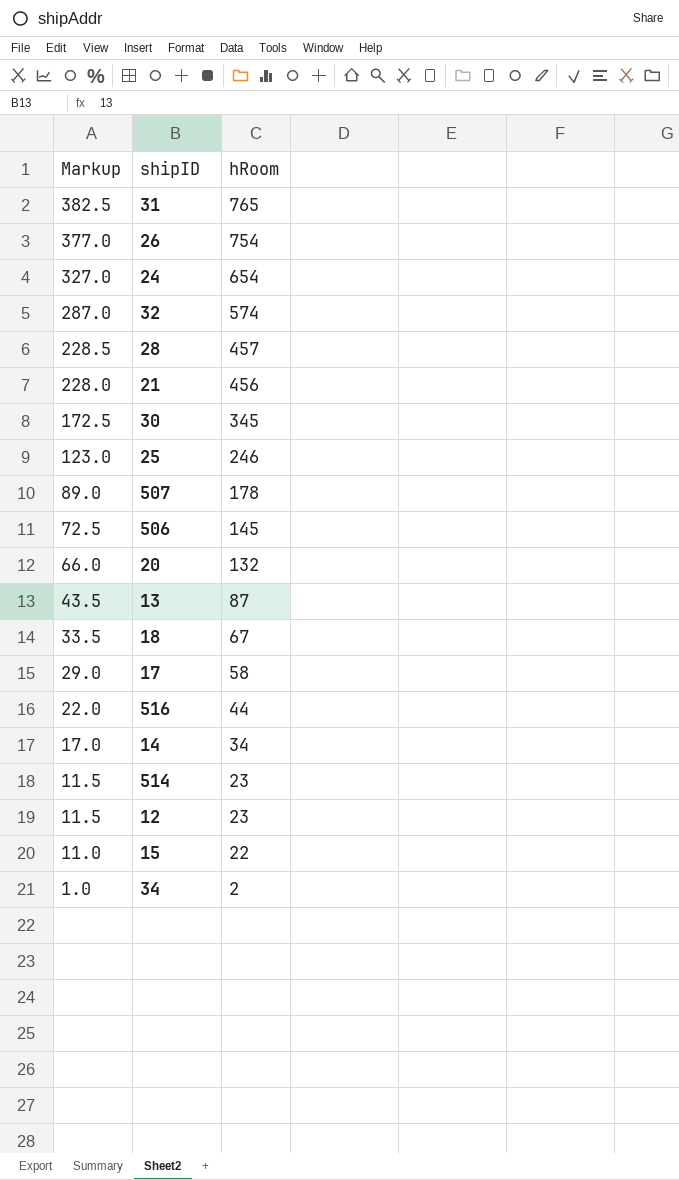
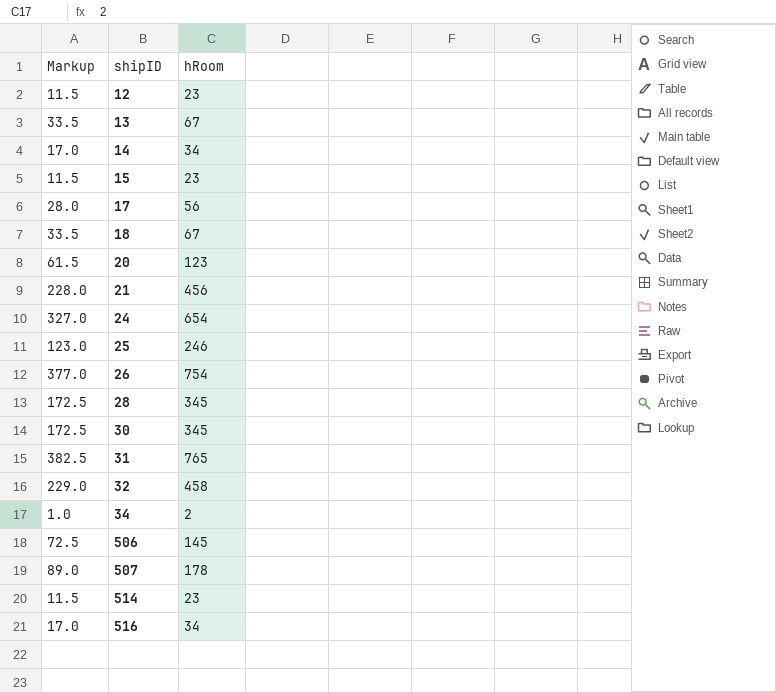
row order: Markup descending -> shipID ascending
13 | Markup: 43.5 -> 33.5
13 | hRoom: 87 -> 67
15 | Markup: 11.0 -> 11.5
15 | hRoom: 22 -> 23
17 | Markup: 29.0 -> 28.0
17 | hRoom: 58 -> 56
20 | Markup: 66.0 -> 61.5
20 | hRoom: 132 -> 123
28 | Markup: 228.5 -> 172.5
28 | hRoom: 457 -> 345
32 | Markup: 287.0 -> 229.0
32 | hRoom: 574 -> 458
516 | Markup: 22.0 -> 17.0
516 | hRoom: 44 -> 34

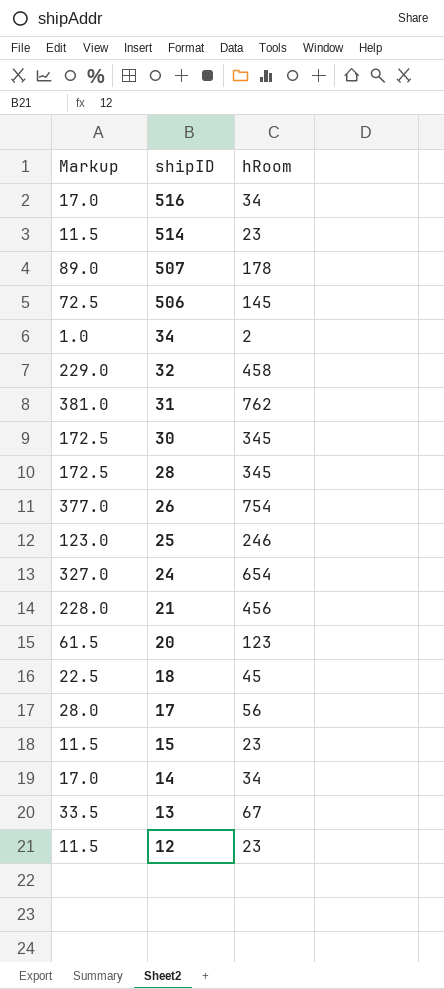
row order: shipID ascending -> shipID descending
31 | Markup: 382.5 -> 381.0
31 | hRoom: 765 -> 762
18 | Markup: 33.5 -> 22.5
18 | hRoom: 67 -> 45

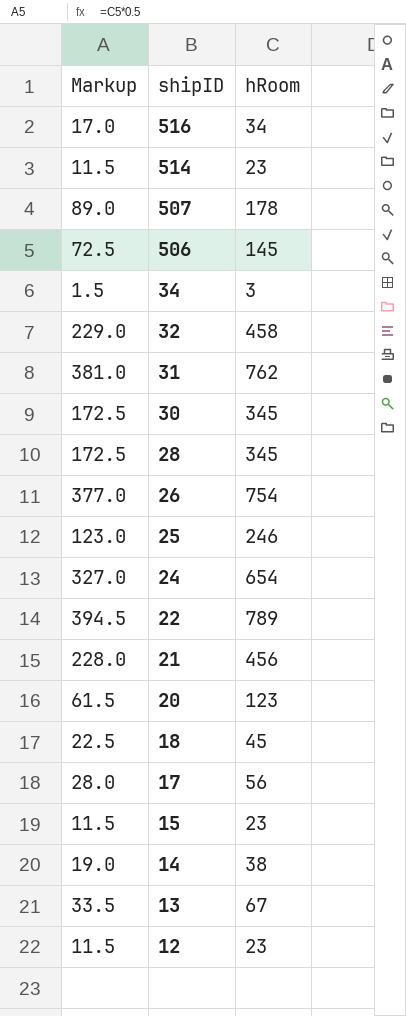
34 | Markup: 1.0 -> 1.5
34 | hRoom: 2 -> 3
row 22: none -> 394.5 | 789
14 | Markup: 17.0 -> 19.0
14 | hRoom: 34 -> 38

